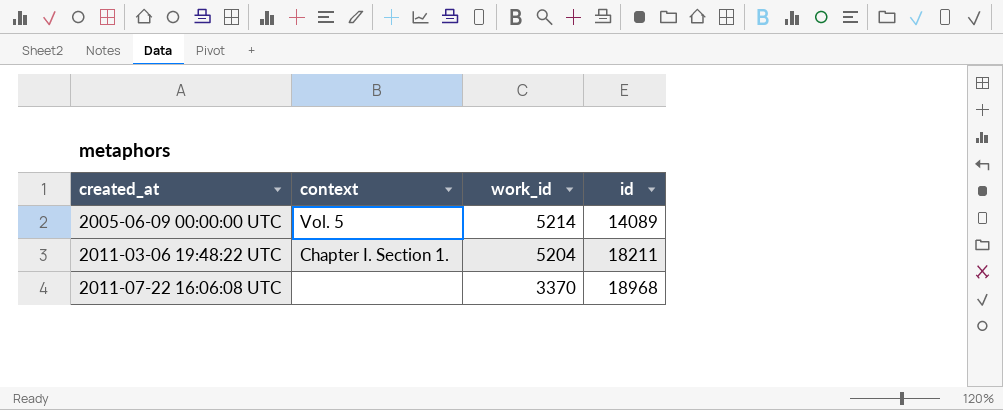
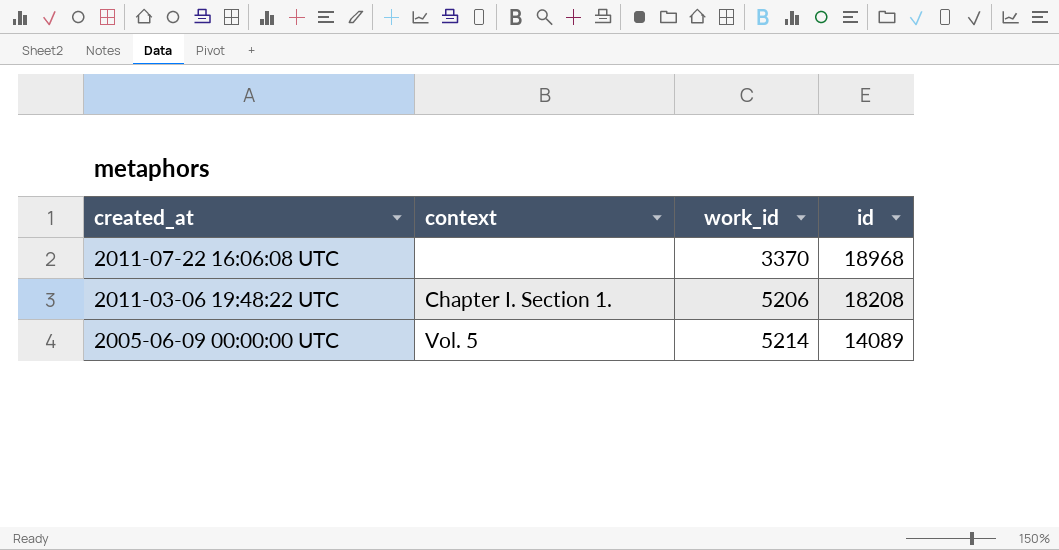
row order: created_at ascending -> created_at descending
2011-03-06 19:48:22 UTC | work_id: 5204 -> 5206
2011-03-06 19:48:22 UTC | id: 18211 -> 18208

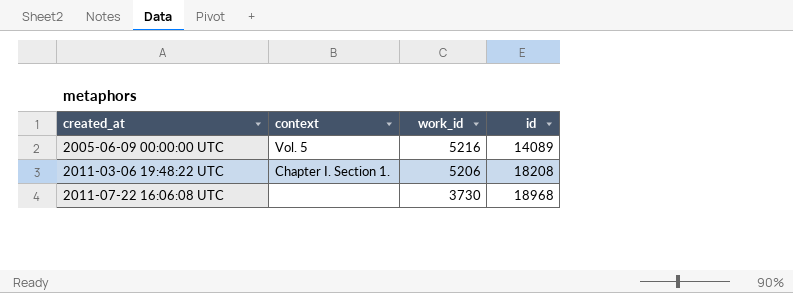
row order: created_at descending -> created_at ascending
2005-06-09 00:00:00 UTC | work_id: 5214 -> 5216
2011-07-22 16:06:08 UTC | work_id: 3370 -> 3730

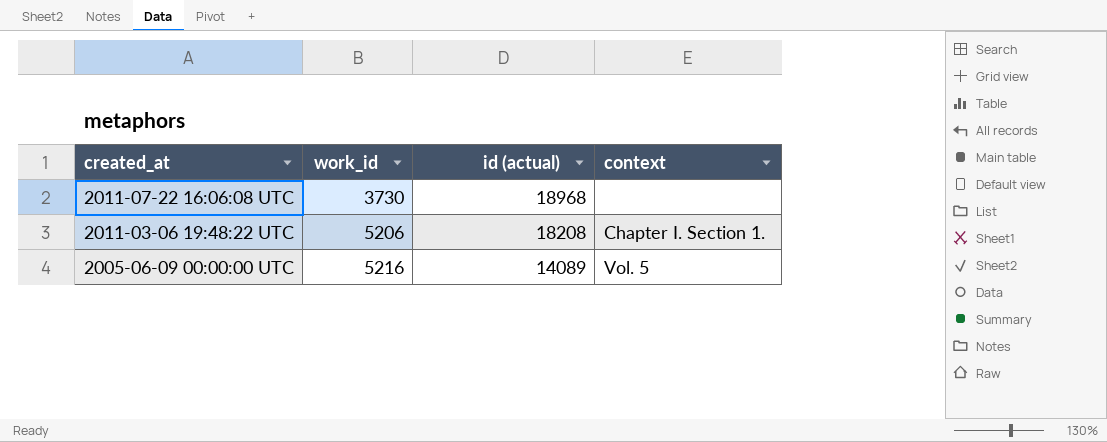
row order: created_at ascending -> created_at descending
column name: id -> id (actual)
column context | position: 2 -> 4

